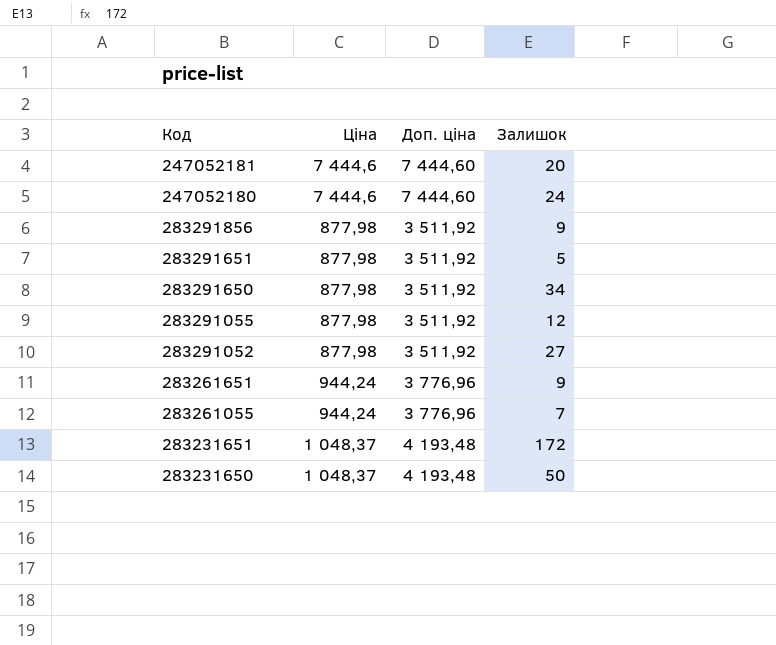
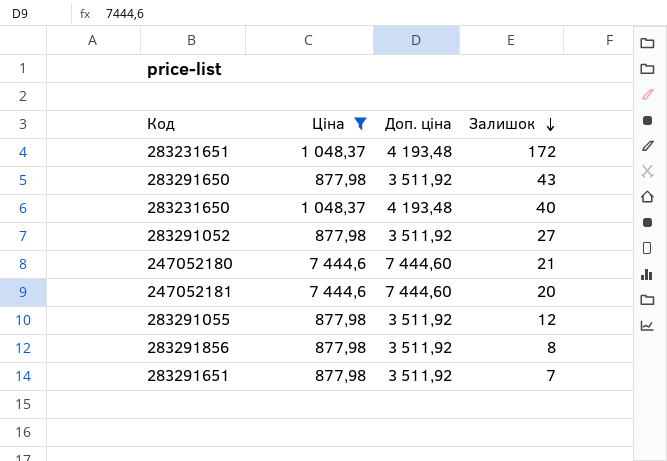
filter: none -> Ціна != 944,24
row order: none -> Залишок descending
283291650 | Залишок: 34 -> 43
283231650 | Залишок: 50 -> 40
247052180 | Залишок: 24 -> 21
283291856 | Залишок: 9 -> 8
283291651 | Залишок: 5 -> 7

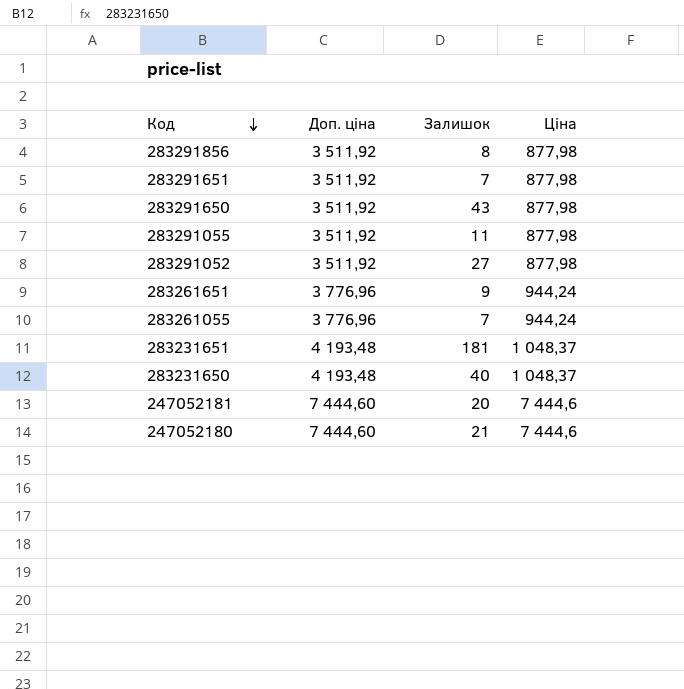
filter: Ціна != 944,24 -> none
row order: Залишок descending -> Код descending
column Ціна | position: 2 -> 4
283291055 | Залишок: 12 -> 11
283231651 | Залишок: 172 -> 181

